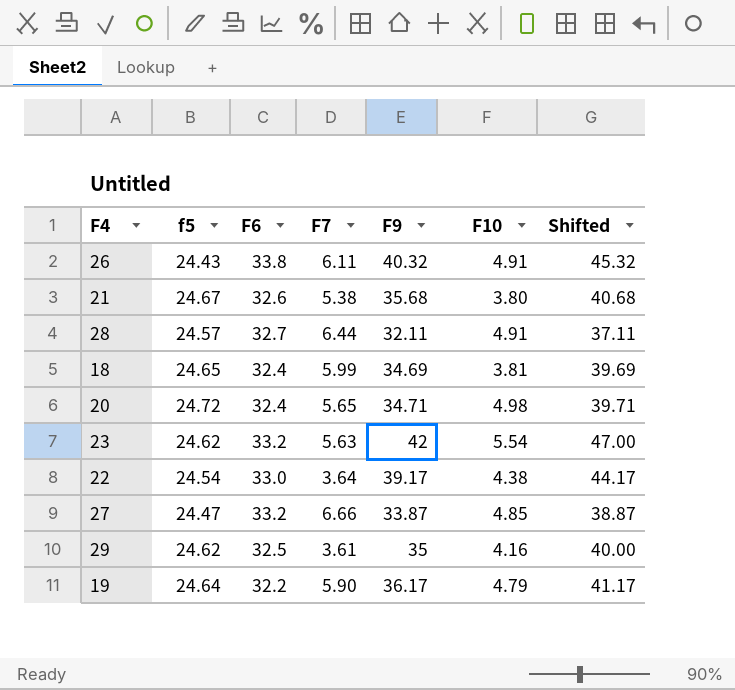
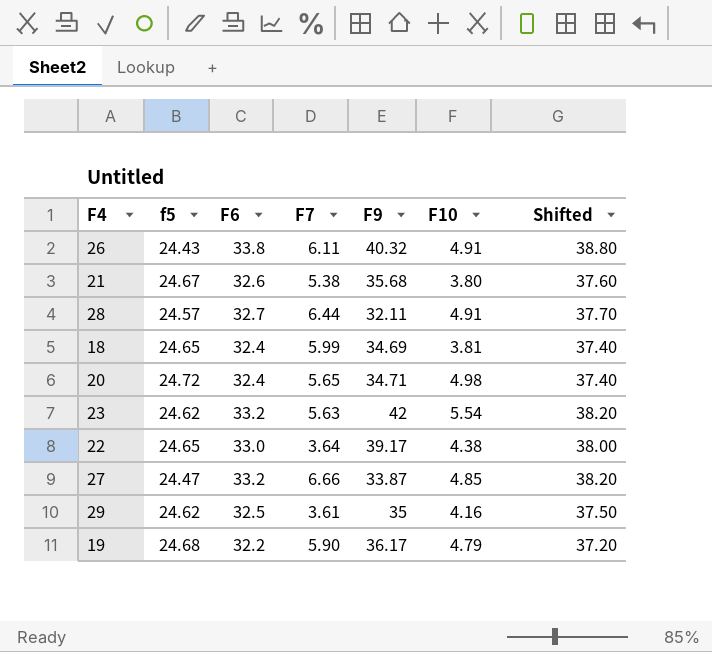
column Shifted | formula: [F9] + 5 -> [F6] + 5
22 | f5: 24.54 -> 24.65
19 | f5: 24.64 -> 24.68

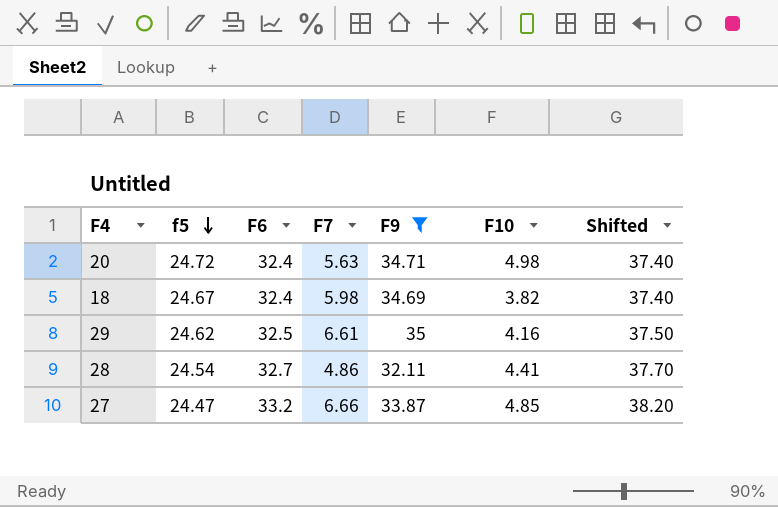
filter: none -> F9 <= 35
row order: none -> f5 descending
20 | F7: 5.65 -> 5.63
18 | f5: 24.65 -> 24.67
18 | F7: 5.99 -> 5.98
18 | F10: 3.81 -> 3.82
29 | F7: 3.61 -> 6.61
28 | f5: 24.57 -> 24.54
28 | F7: 6.44 -> 4.86
28 | F10: 4.91 -> 4.41

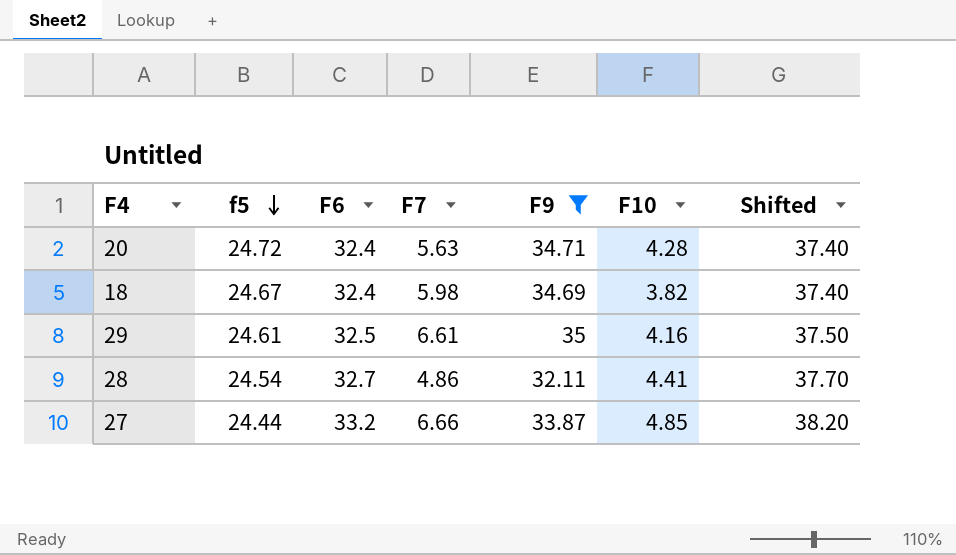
20 | F10: 4.98 -> 4.28
29 | f5: 24.62 -> 24.61
27 | f5: 24.47 -> 24.44

